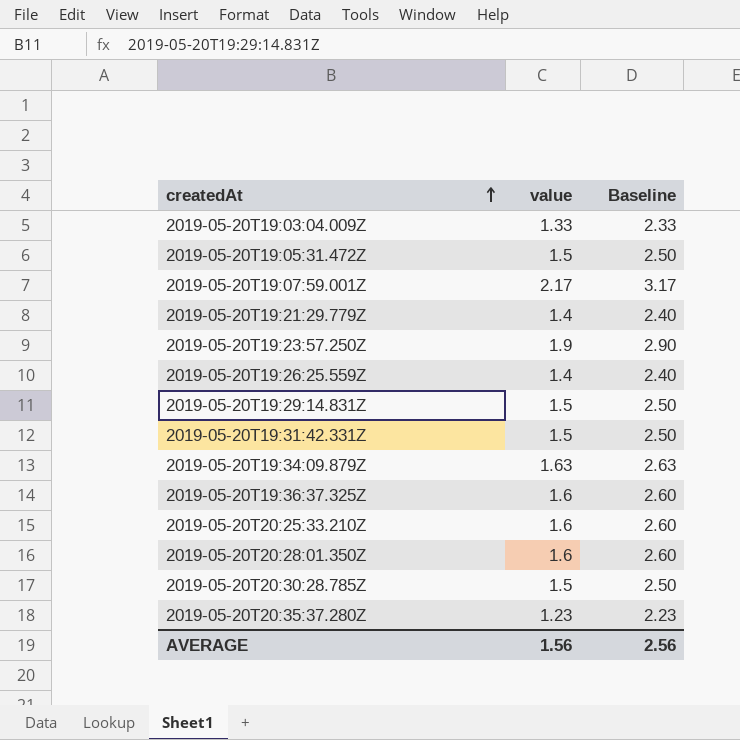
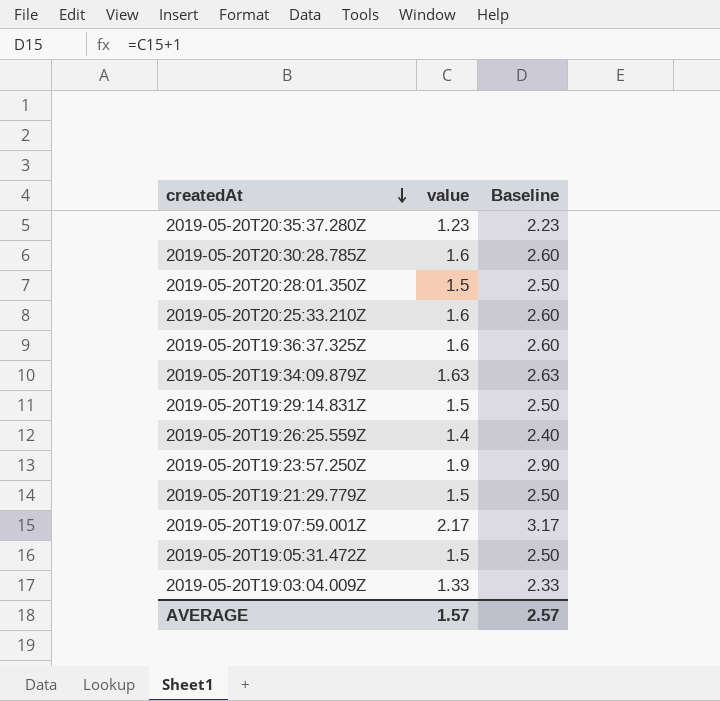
row order: createdAt ascending -> createdAt descending
row 2019-05-20T19:31:42.331Z: 1.5 | 2.50 -> none
2019-05-20T20:30:28.785Z | value: 1.5 -> 1.6
2019-05-20T20:30:28.785Z | Baseline: 2.50 -> 2.60
2019-05-20T20:28:01.350Z | value: 1.6 -> 1.5
2019-05-20T20:28:01.350Z | Baseline: 2.60 -> 2.50
2019-05-20T19:21:29.779Z | value: 1.4 -> 1.5
2019-05-20T19:21:29.779Z | Baseline: 2.40 -> 2.50
AVERAGE | value: 1.56 -> 1.57
AVERAGE | Baseline: 2.56 -> 2.57

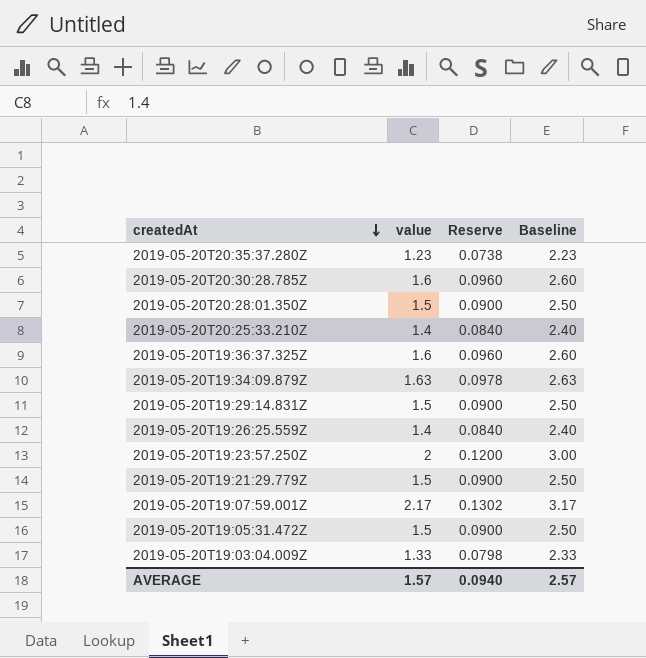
column Reserve | formula: none -> [value] * 0.06
2019-05-20T20:25:33.210Z | value: 1.6 -> 1.4
2019-05-20T20:25:33.210Z | Baseline: 2.60 -> 2.40
2019-05-20T19:23:57.250Z | value: 1.9 -> 2
2019-05-20T19:23:57.250Z | Baseline: 2.90 -> 3.00

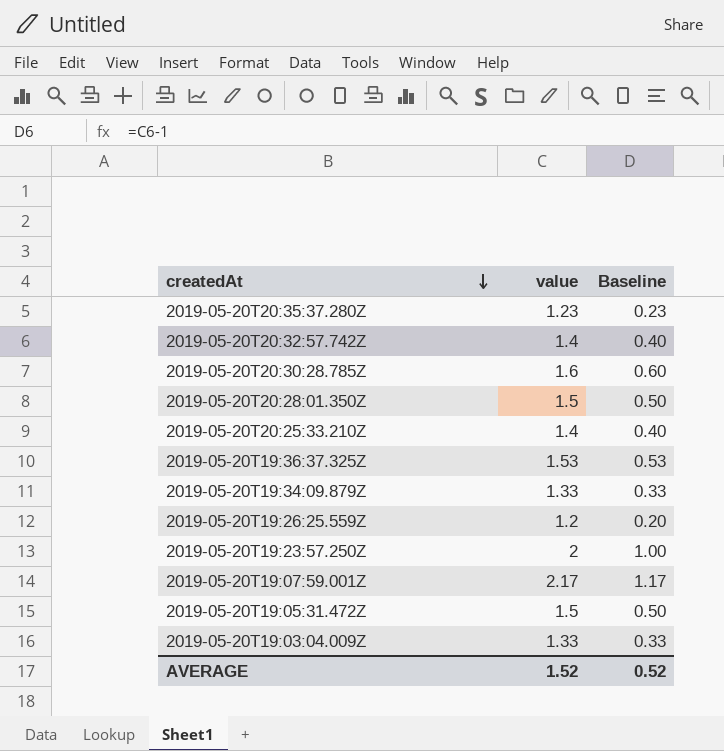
column Reserve | formula: [value] * 0.06 -> none
column Baseline | formula: [value] + 1 -> [value] - 1
row 2019-05-20T19:29:14.831Z: 1.5 | 0.0900 | 2.50 -> none
row 2019-05-20T19:21:29.779Z: 1.5 | 0.0900 | 2.50 -> none
row 2019-05-20T20:32:57.742Z: none -> 1.4 | 0.40
2019-05-20T19:36:37.325Z | value: 1.6 -> 1.53
2019-05-20T19:34:09.879Z | value: 1.63 -> 1.33
2019-05-20T19:26:25.559Z | value: 1.4 -> 1.2
AVERAGE | value: 1.57 -> 1.52
AVERAGE | Baseline: 2.57 -> 0.52

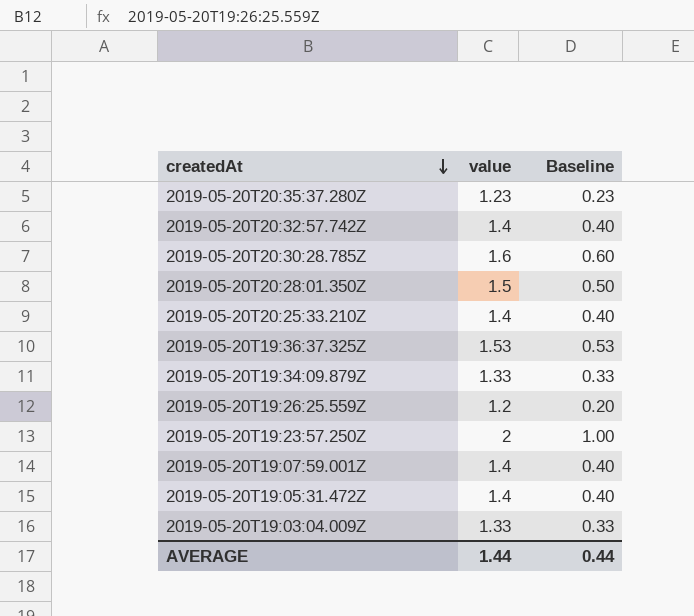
2019-05-20T19:07:59.001Z | value: 2.17 -> 1.4
2019-05-20T19:07:59.001Z | Baseline: 1.17 -> 0.40
2019-05-20T19:05:31.472Z | value: 1.5 -> 1.4
2019-05-20T19:05:31.472Z | Baseline: 0.50 -> 0.40
AVERAGE | value: 1.52 -> 1.44
AVERAGE | Baseline: 0.52 -> 0.44

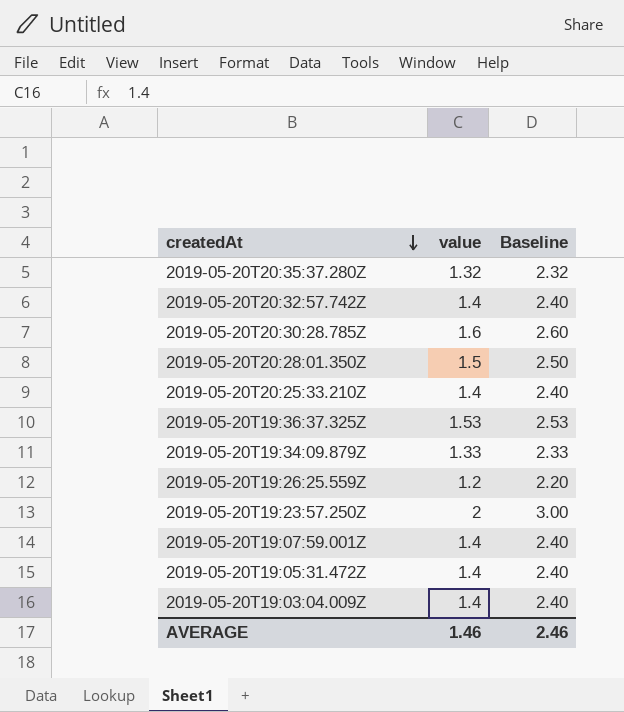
column Baseline | formula: [value] - 1 -> [value] + 1
2019-05-20T20:35:37.280Z | value: 1.23 -> 1.32
2019-05-20T19:03:04.009Z | value: 1.33 -> 1.4
AVERAGE | value: 1.44 -> 1.46
AVERAGE | Baseline: 0.44 -> 2.46

